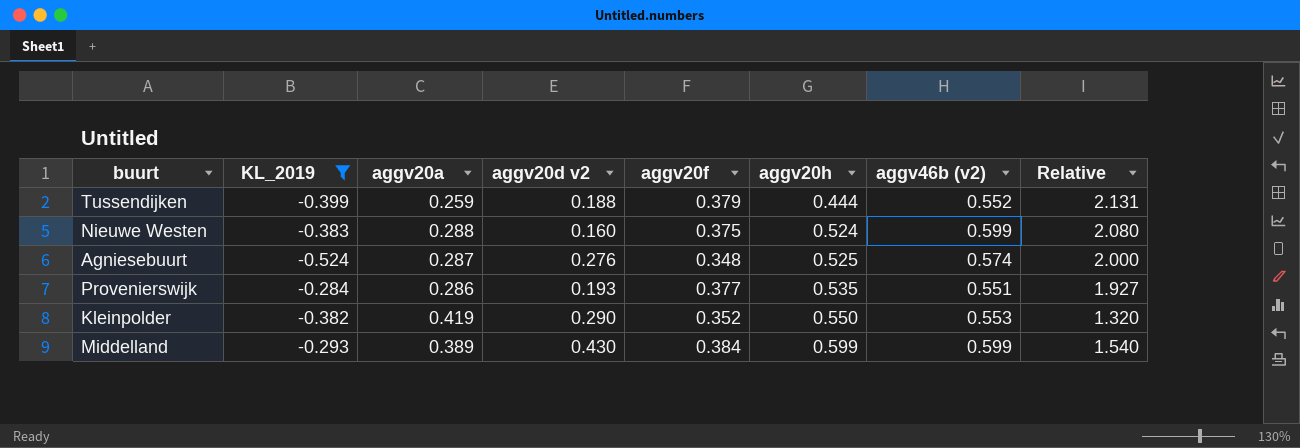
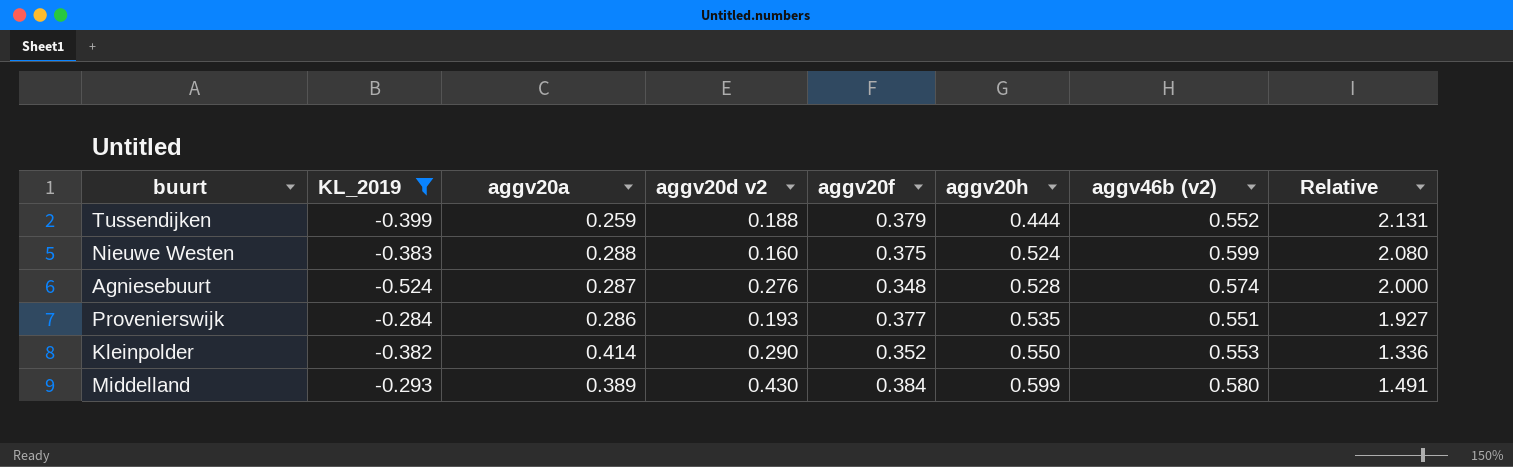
Agniesebuurt | aggv20h: 0.525 -> 0.528
Kleinpolder | aggv20a: 0.419 -> 0.414
Kleinpolder | Relative: 1.320 -> 1.336
Middelland | aggv46b (v2): 0.599 -> 0.580
Middelland | Relative: 1.540 -> 1.491

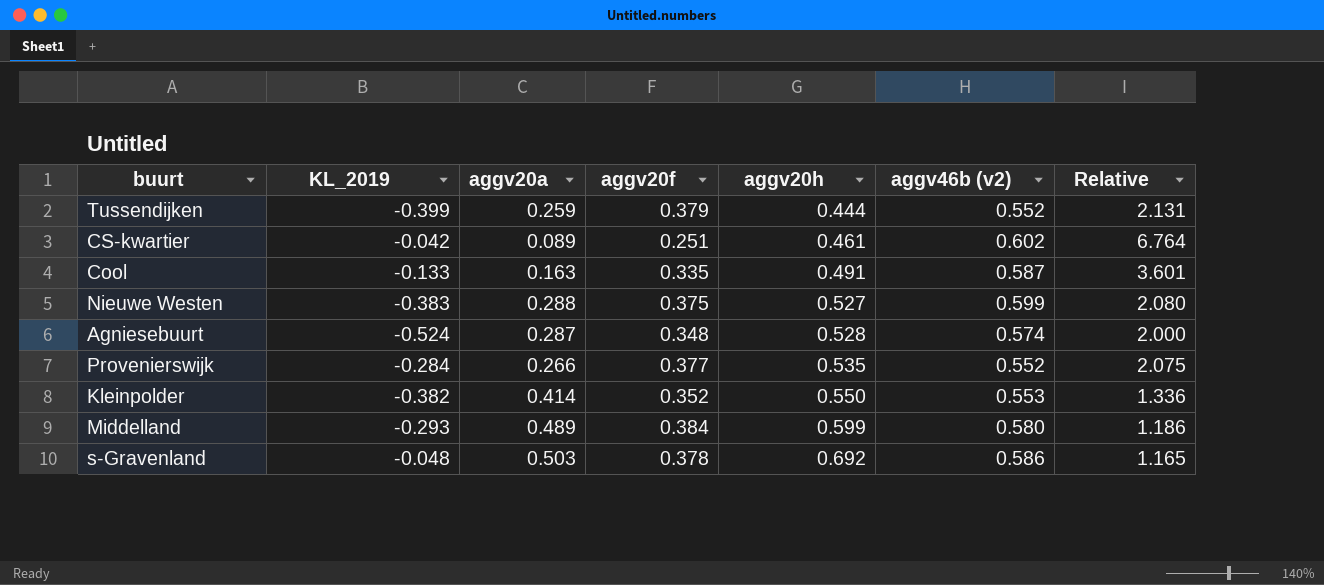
filter: KL_2019 <= -0.284 -> none
column aggv20d v2 | position: 4 -> none
Nieuwe Westen | aggv20h: 0.524 -> 0.527
Provenierswijk | aggv20a: 0.286 -> 0.266
Provenierswijk | aggv46b (v2): 0.551 -> 0.552
Provenierswijk | Relative: 1.927 -> 2.075
Middelland | aggv20a: 0.389 -> 0.489
Middelland | Relative: 1.491 -> 1.186

